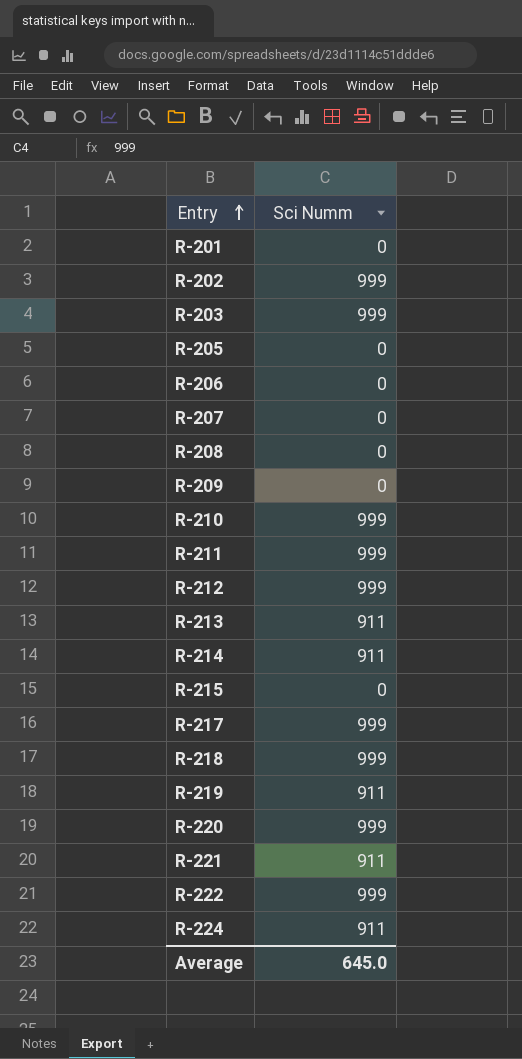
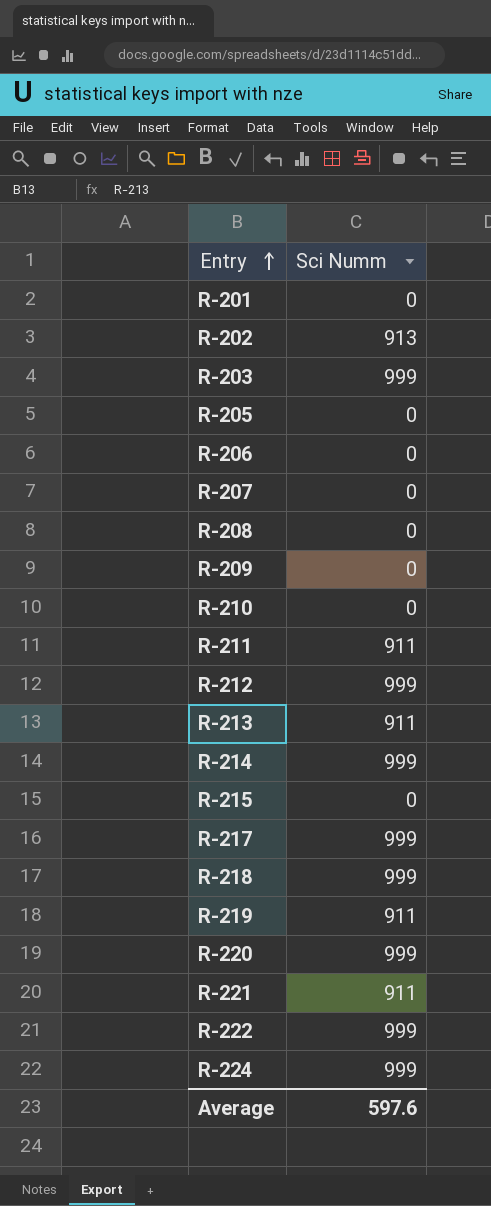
R-202 | Sci Numm: 999 -> 913
R-210 | Sci Numm: 999 -> 0
R-211 | Sci Numm: 999 -> 911
R-214 | Sci Numm: 911 -> 999
R-224 | Sci Numm: 911 -> 999
Average | Sci Numm: 645.0 -> 597.6

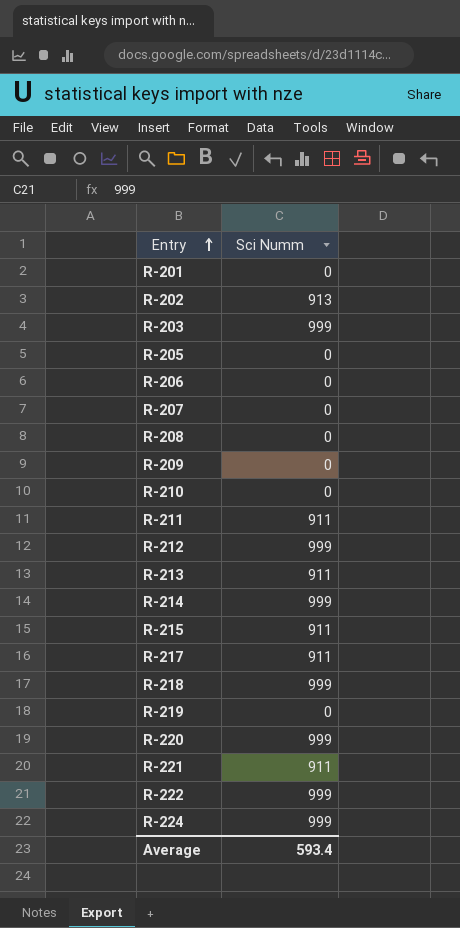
R-215 | Sci Numm: 0 -> 911
R-217 | Sci Numm: 999 -> 911
R-219 | Sci Numm: 911 -> 0
Average | Sci Numm: 597.6 -> 593.4

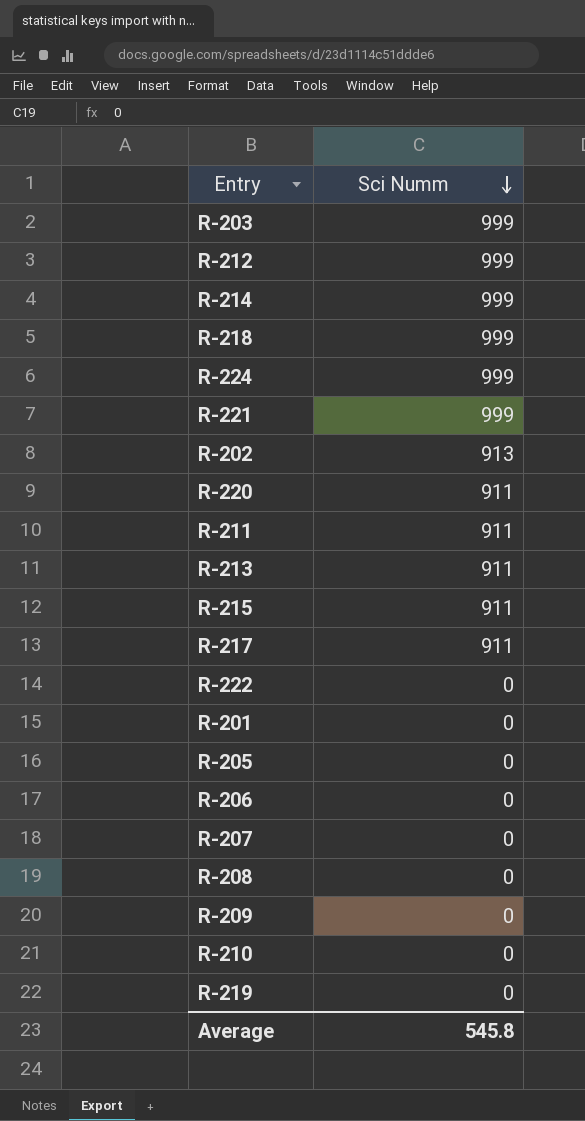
row order: Entry ascending -> Sci Numm descending
R-221 | Sci Numm: 911 -> 999
R-220 | Sci Numm: 999 -> 911
R-222 | Sci Numm: 999 -> 0
Average | Sci Numm: 593.4 -> 545.8

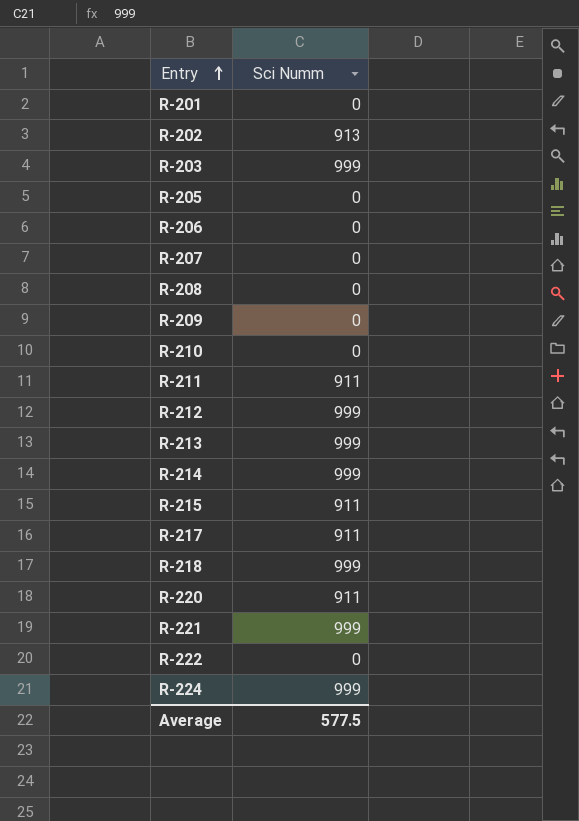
row order: Sci Numm descending -> Entry ascending
row R-219: 0 -> none
R-213 | Sci Numm: 911 -> 999
Average | Sci Numm: 545.8 -> 577.5

